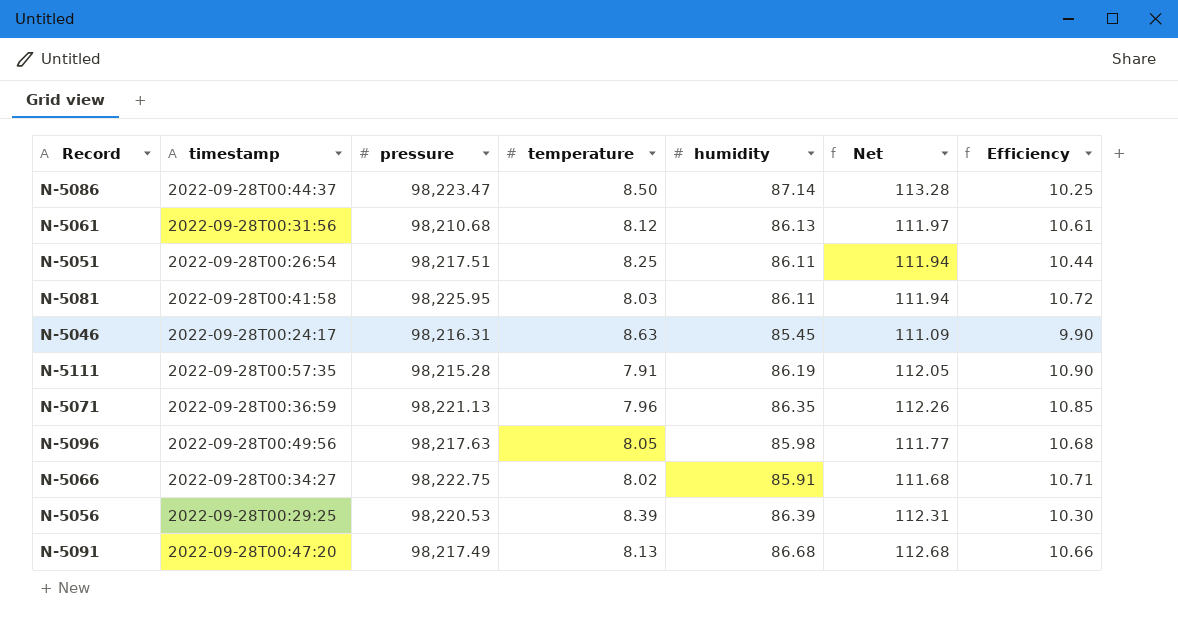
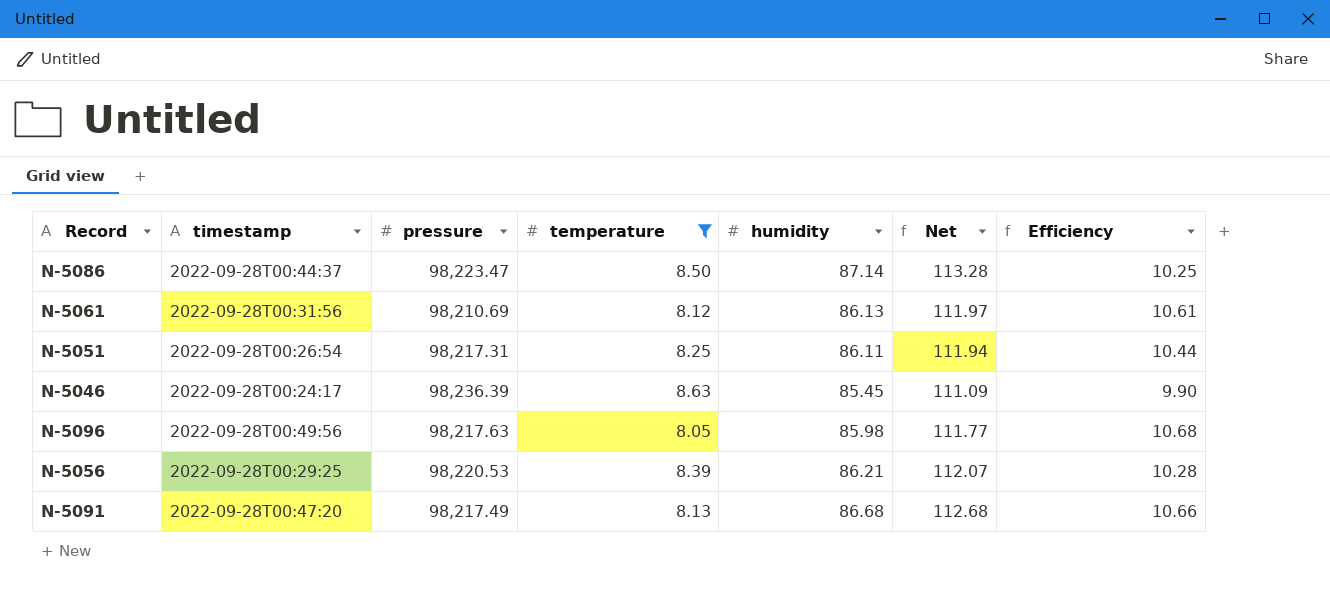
filter: none -> temperature >= 8.05
N-5061 | pressure: 98,210.68 -> 98,210.69
N-5051 | pressure: 98,217.51 -> 98,217.31
N-5046 | pressure: 98,216.31 -> 98,236.39
N-5056 | humidity: 86.39 -> 86.21
N-5056 | Net: 112.31 -> 112.07
N-5056 | Efficiency: 10.30 -> 10.28

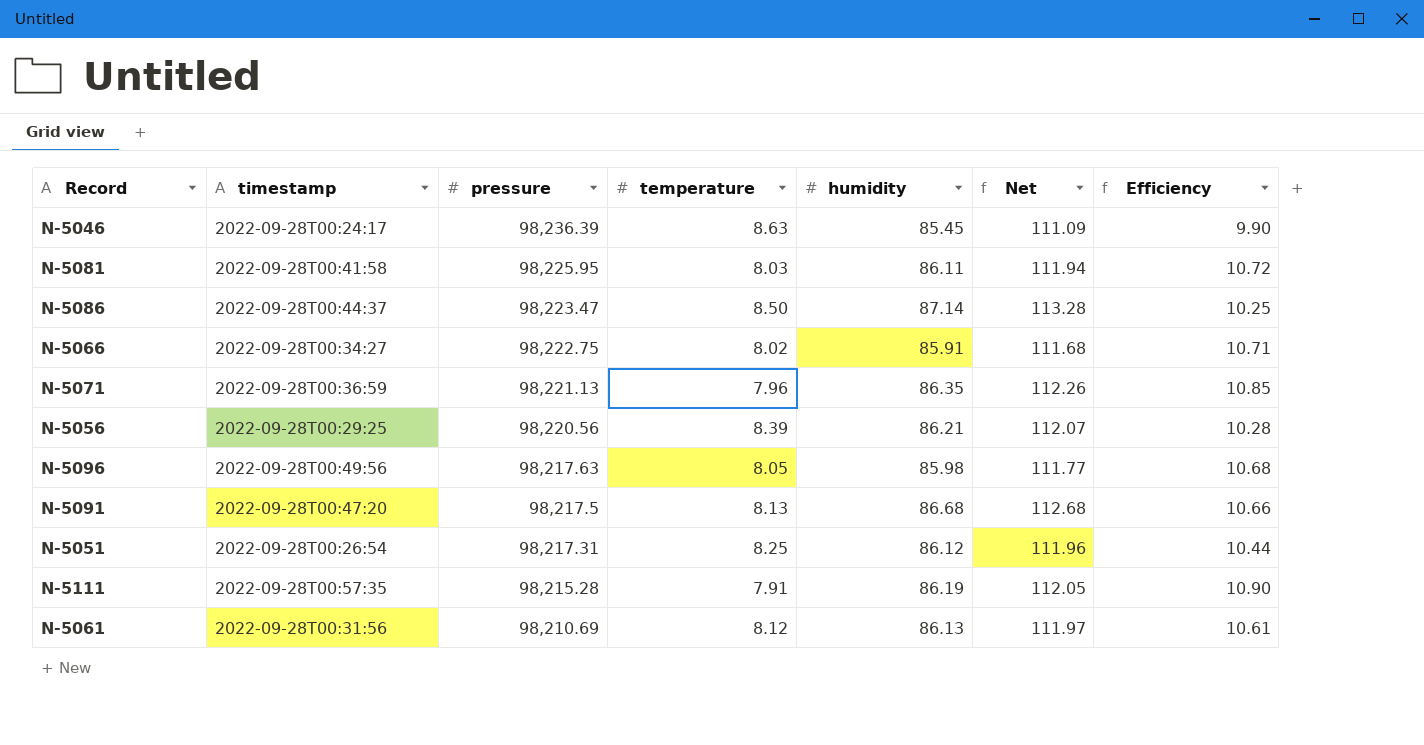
filter: temperature >= 8.05 -> none
row order: none -> pressure descending
N-5056 | pressure: 98,220.53 -> 98,220.56
N-5091 | pressure: 98,217.49 -> 98,217.5
N-5051 | humidity: 86.11 -> 86.12
N-5051 | Net: 111.94 -> 111.96

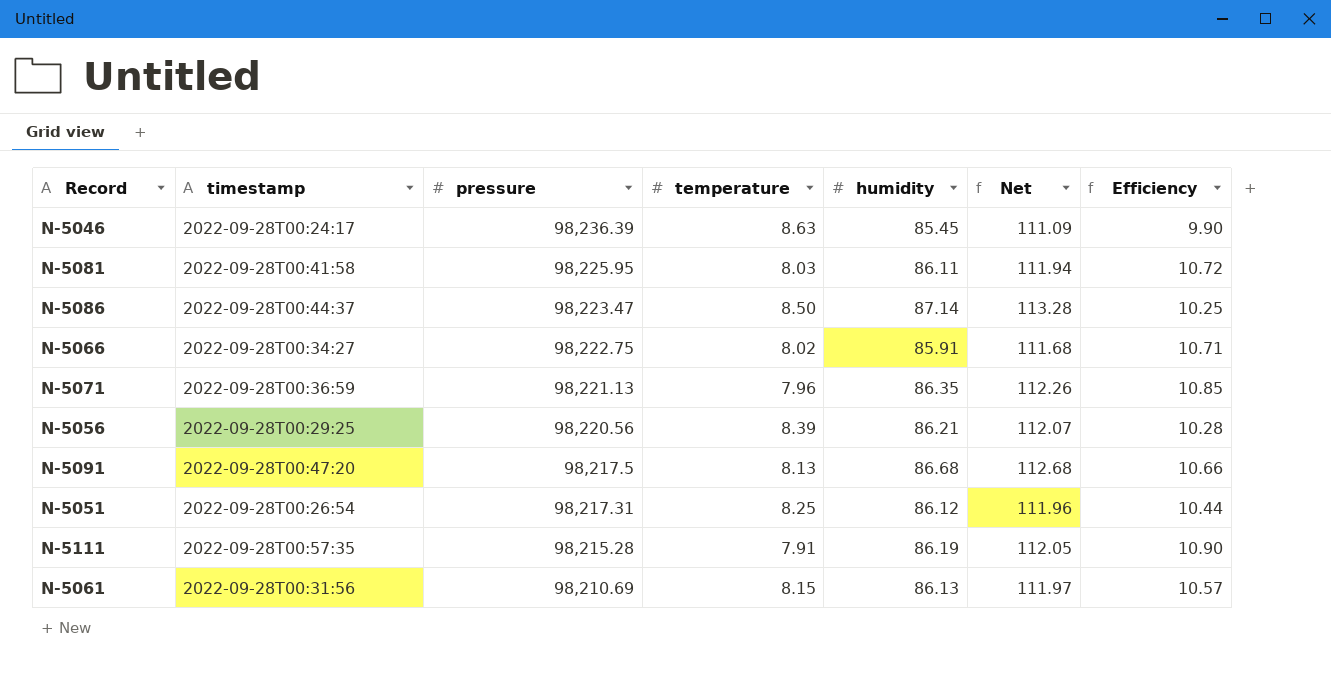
row N-5096: 2022-09-28T00:49:56 | 98,217.63 | 8.05 | 85.98 | 111.77 | 10.68 -> none
N-5061 | temperature: 8.12 -> 8.15
N-5061 | Efficiency: 10.61 -> 10.57

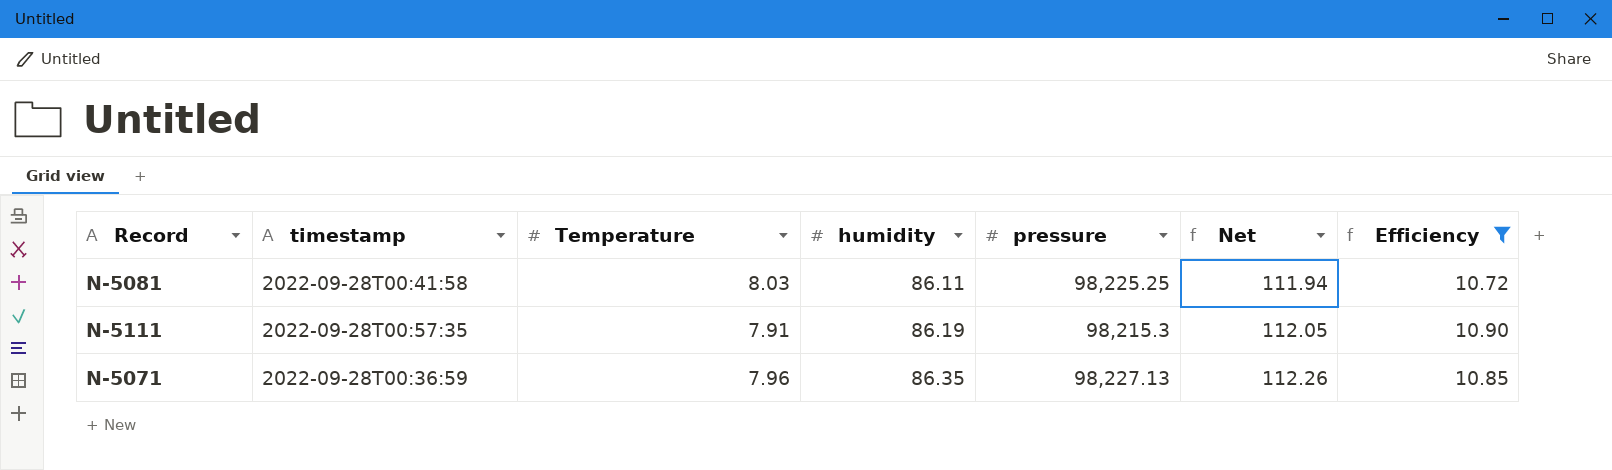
filter: none -> Efficiency >= 10.72
row order: pressure descending -> humidity ascending
column name: temperature -> Temperature
column pressure | position: 3 -> 5
N-5081 | pressure: 98,225.95 -> 98,225.25
N-5111 | pressure: 98,215.28 -> 98,215.3
N-5071 | pressure: 98,221.13 -> 98,227.13

